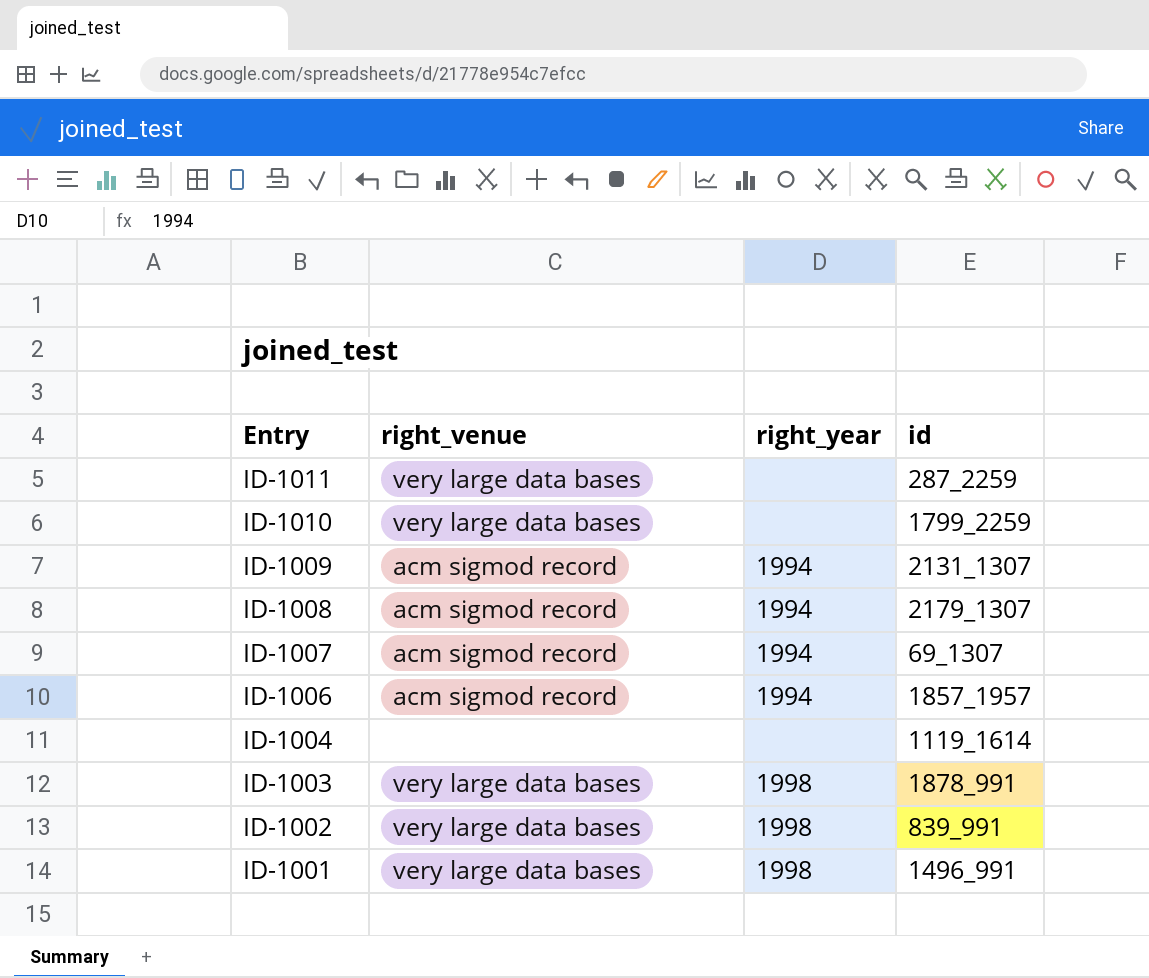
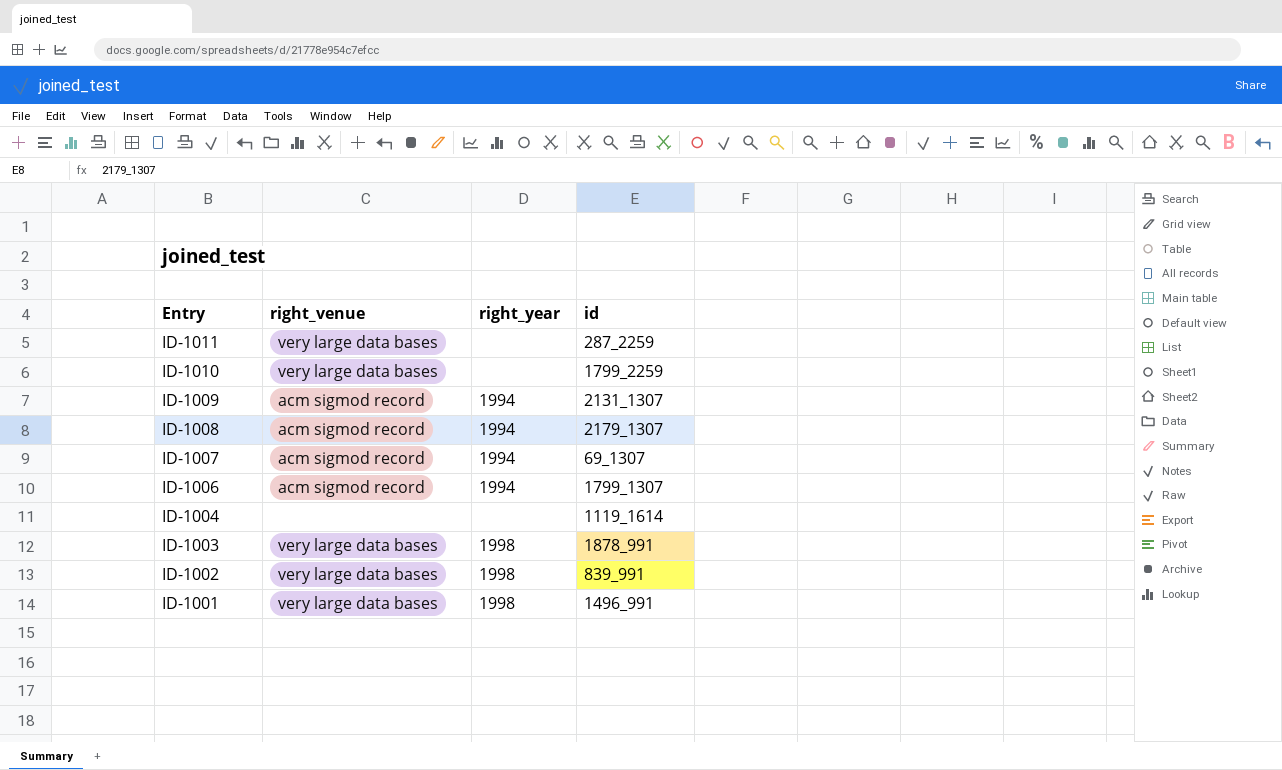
ID-1006 | id: 1857_1957 -> 1799_1307

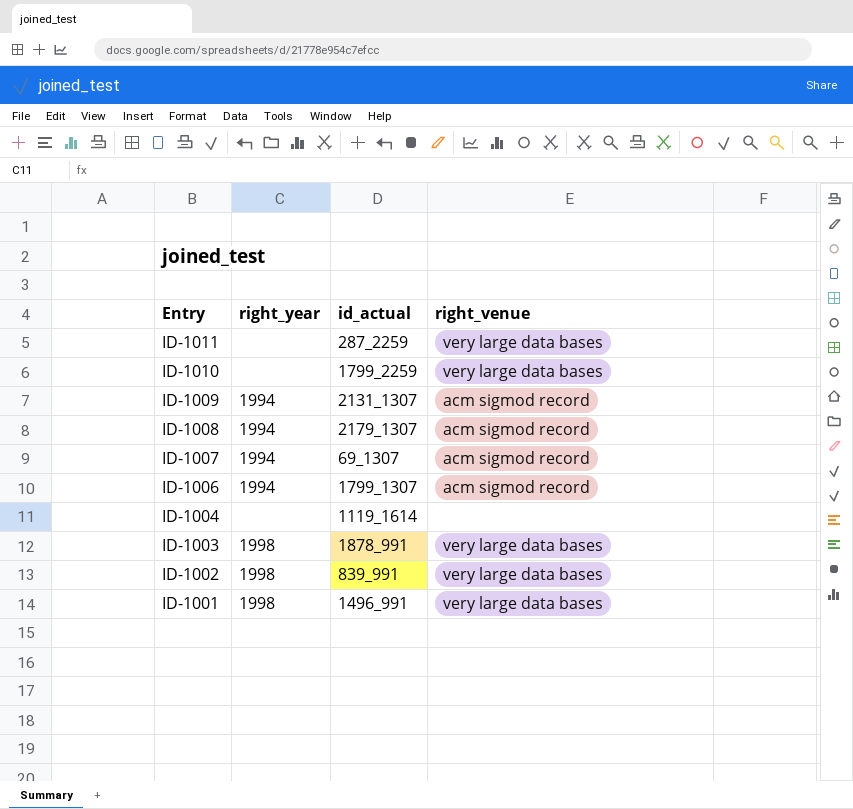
column name: id -> id_actual
column right_venue | position: 2 -> 4

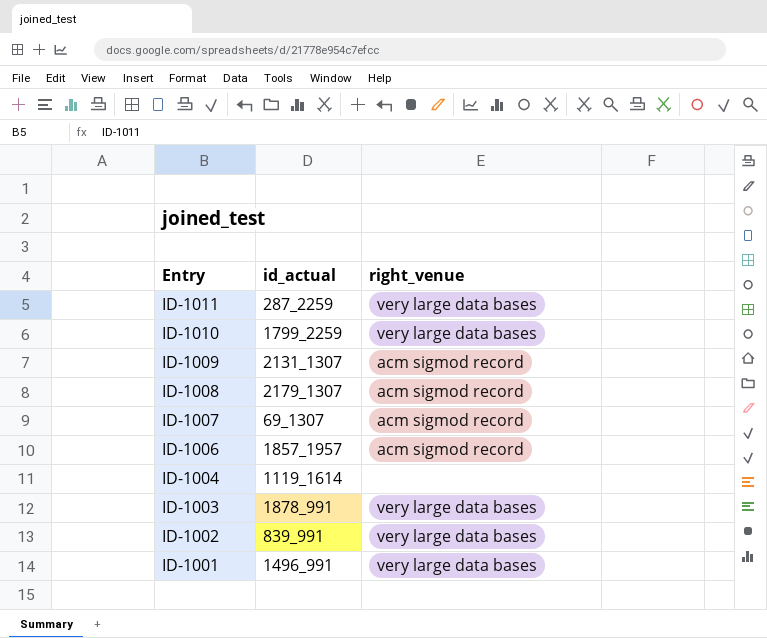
column right_year | position: 2 -> none
ID-1006 | id_actual: 1799_1307 -> 1857_1957

